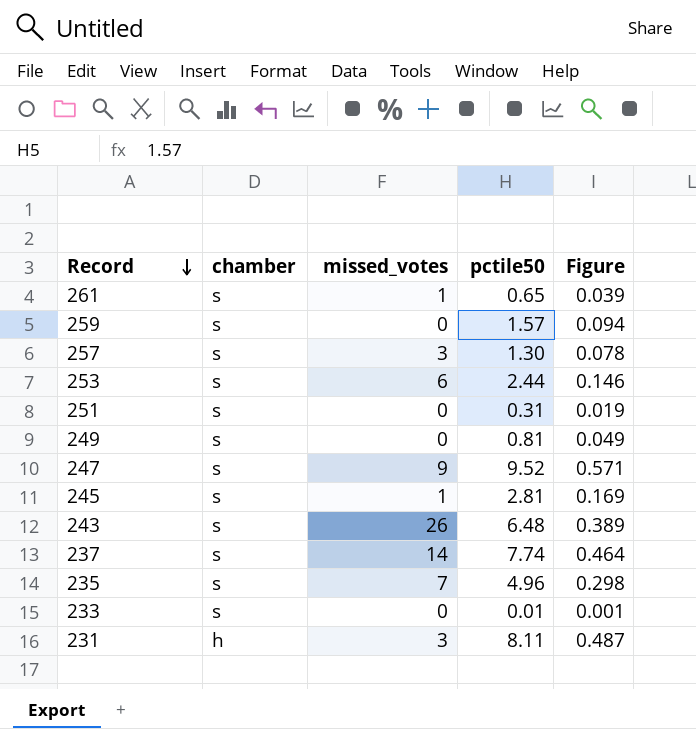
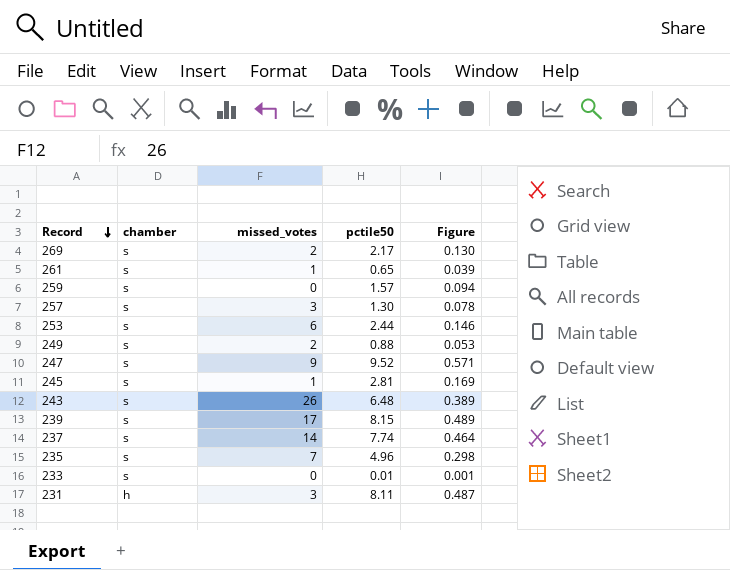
row 251: s | 0 | 0.31 | 0.019 -> none
row 269: none -> s | 2 | 2.17 | 0.130
249 | missed_votes: 0 -> 2
249 | pctile50: 0.81 -> 0.88
249 | Figure: 0.049 -> 0.053
row 239: none -> s | 17 | 8.15 | 0.489

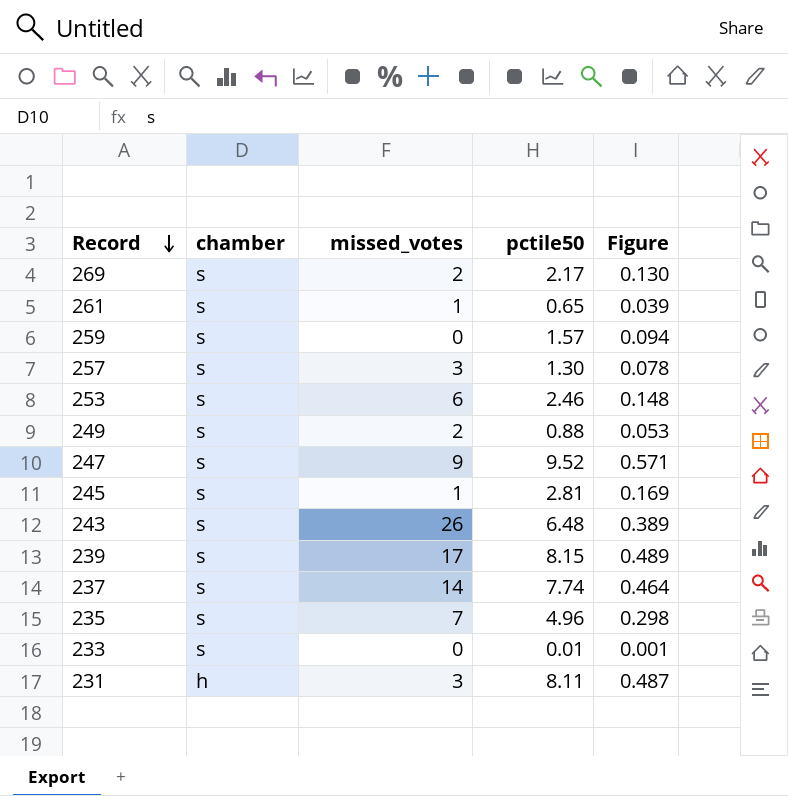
253 | pctile50: 2.44 -> 2.46
253 | Figure: 0.146 -> 0.148

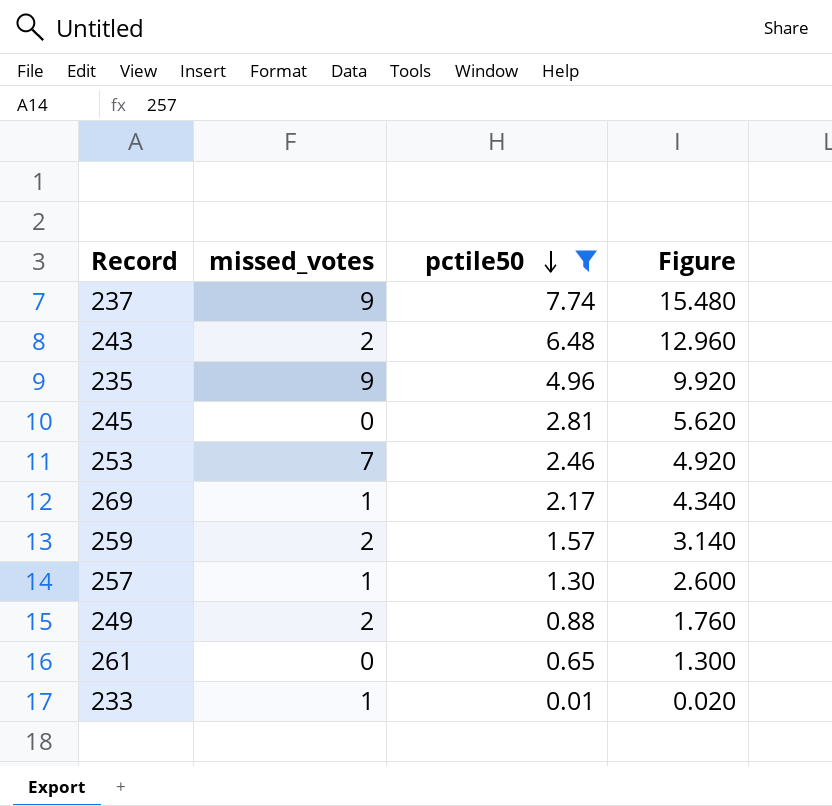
filter: none -> pctile50 <= 7.74
row order: Record descending -> pctile50 descending
column chamber | position: 2 -> none
column Figure | formula: [pctile50] * 0.06 -> [pctile50] * 2
237 | missed_votes: 14 -> 9
243 | missed_votes: 26 -> 2
235 | missed_votes: 7 -> 9
245 | missed_votes: 1 -> 0
253 | missed_votes: 6 -> 7
269 | missed_votes: 2 -> 1
259 | missed_votes: 0 -> 2
257 | missed_votes: 3 -> 1
261 | missed_votes: 1 -> 0
233 | missed_votes: 0 -> 1

